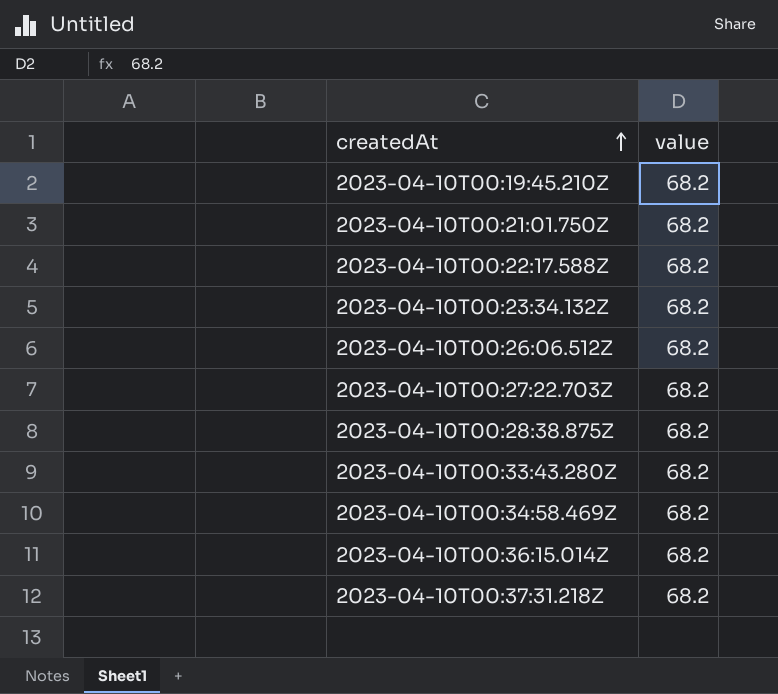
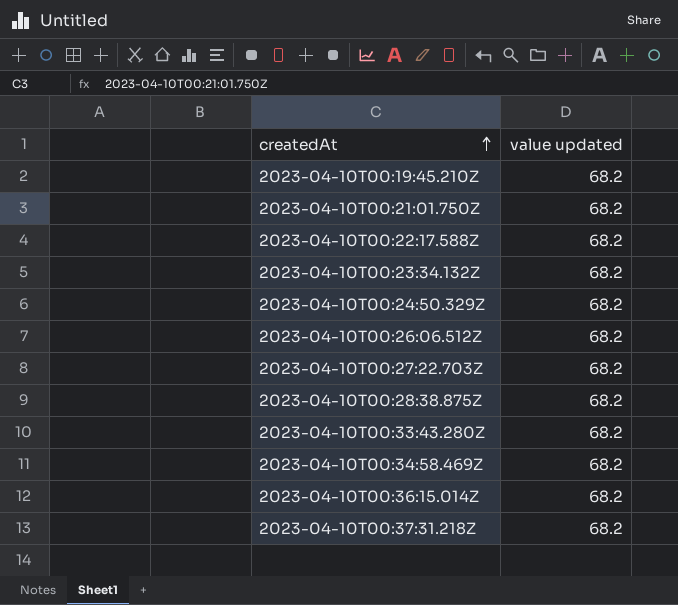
column name: value -> value updated
row 2023-04-10T00:24:50.329Z: none -> 68.2

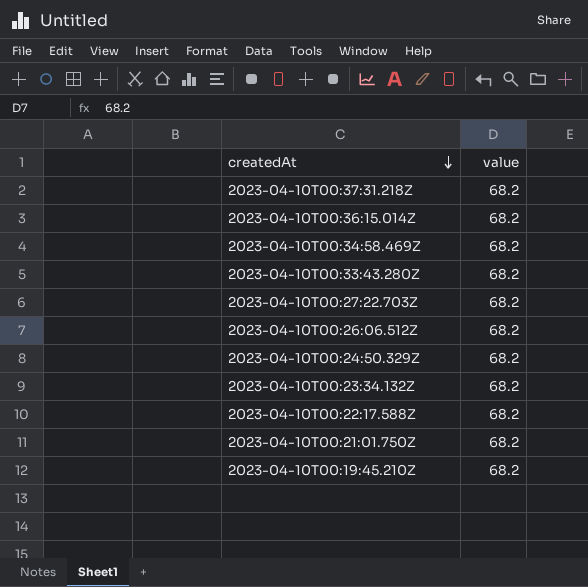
row order: createdAt ascending -> createdAt descending
column name: value updated -> value
row 2023-04-10T00:28:38.875Z: 68.2 -> none

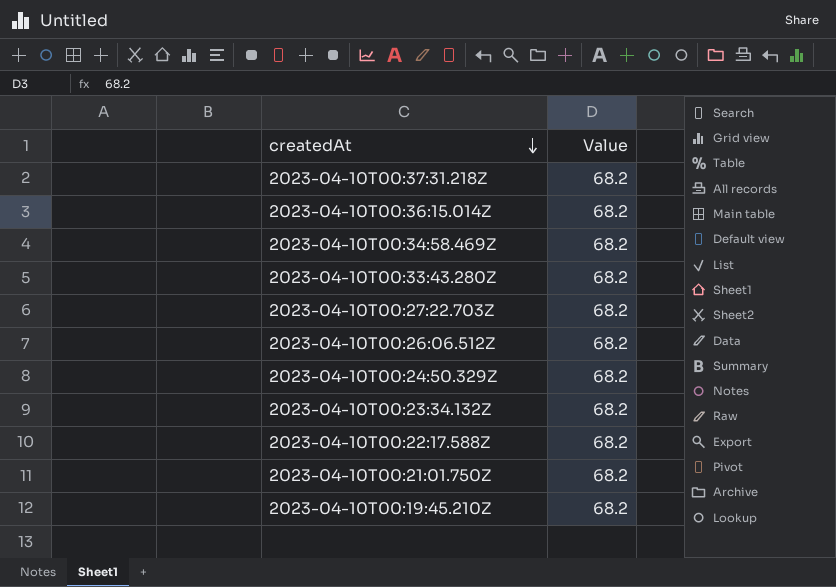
column name: value -> Value

